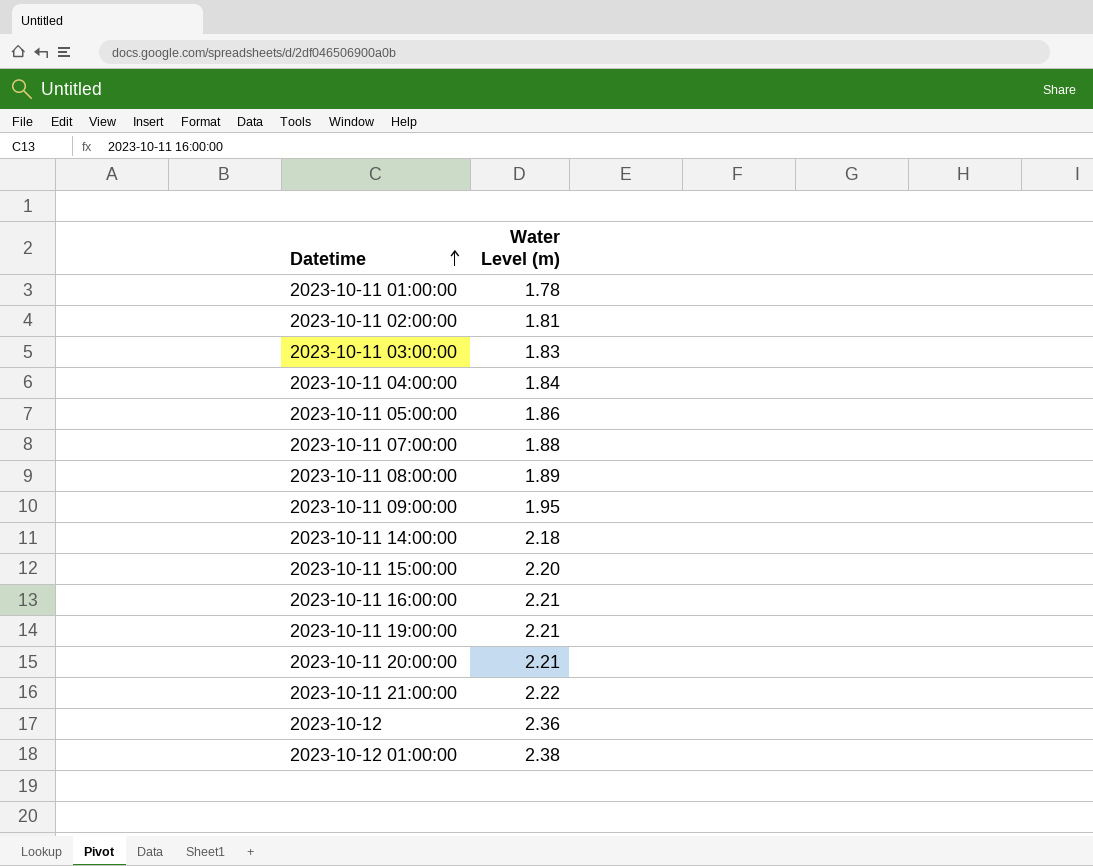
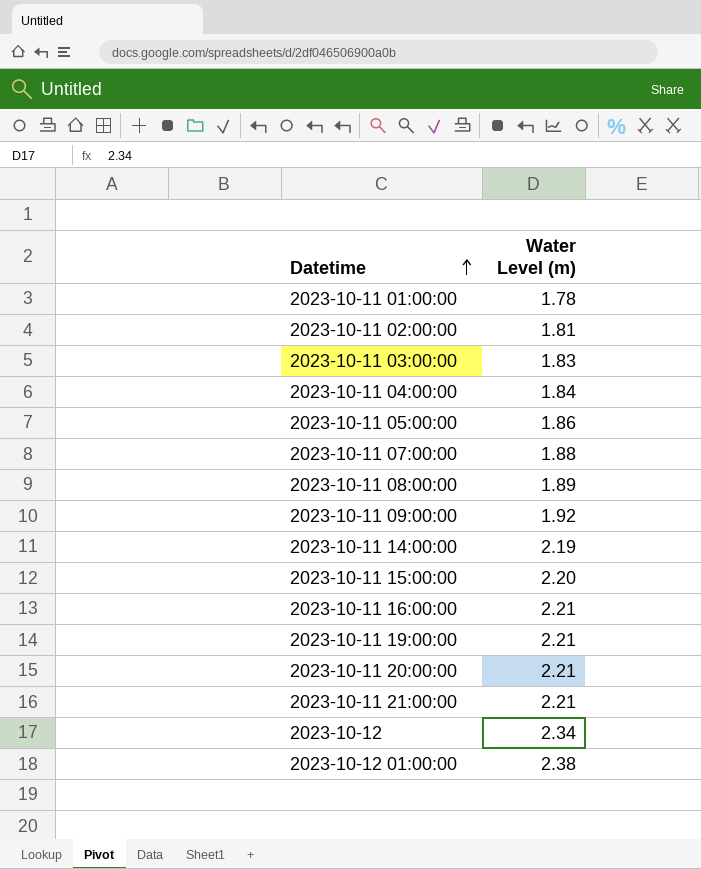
2023-10-11 09:00:00 | Water Level (m): 1.95 -> 1.92
2023-10-11 14:00:00 | Water Level (m): 2.18 -> 2.19
2023-10-11 21:00:00 | Water Level (m): 2.22 -> 2.21
2023-10-12 | Water Level (m): 2.36 -> 2.34

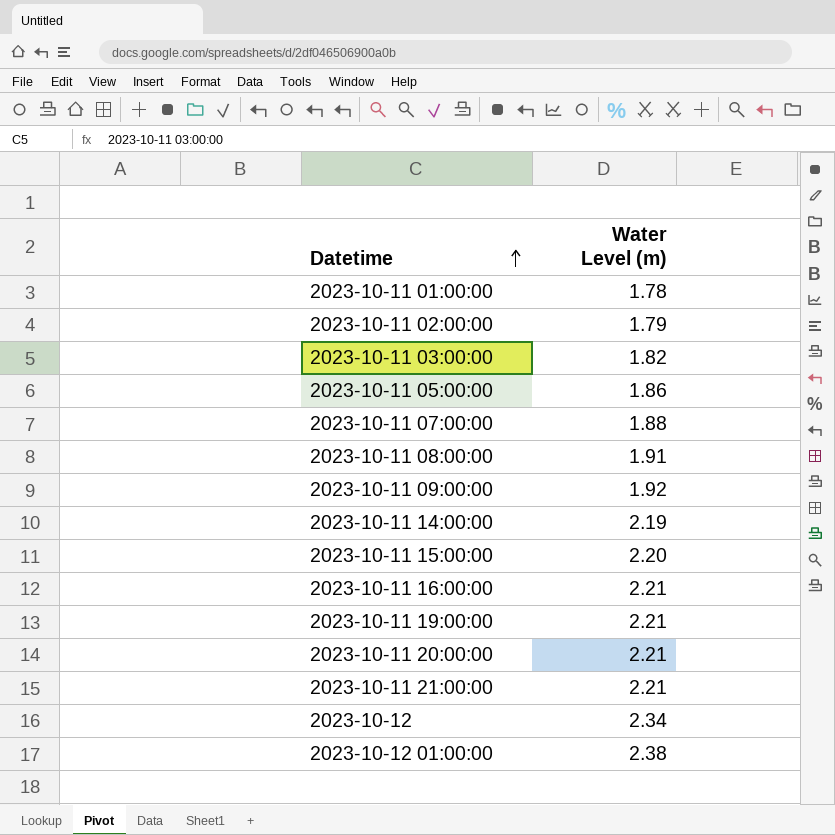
row 2023-10-11 04:00:00: 1.84 -> none
2023-10-11 02:00:00 | Water Level (m): 1.81 -> 1.79
2023-10-11 03:00:00 | Water Level (m): 1.83 -> 1.82
2023-10-11 08:00:00 | Water Level (m): 1.89 -> 1.91

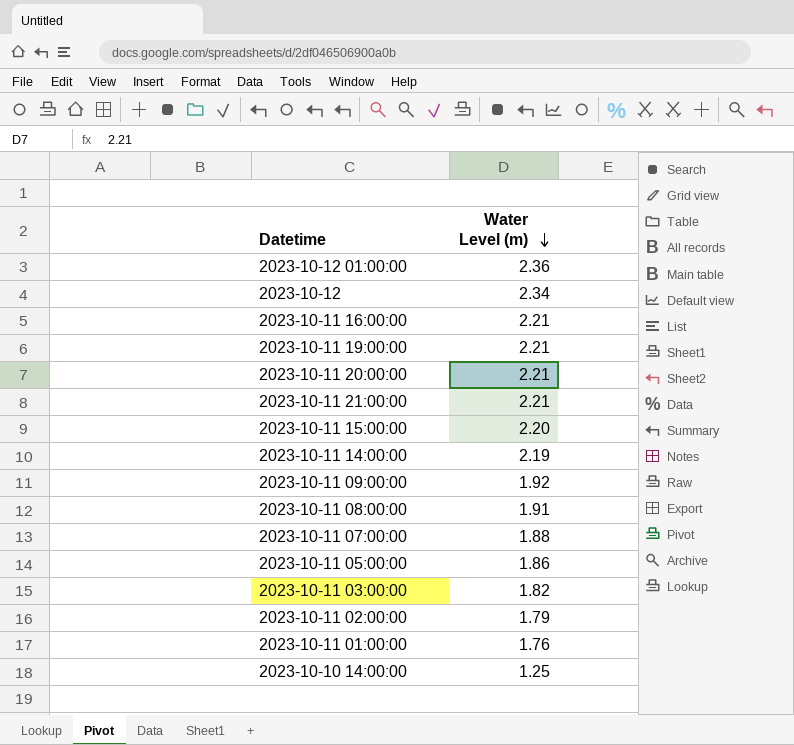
row order: Datetime ascending -> Water Level (m) descending
2023-10-12 01:00:00 | Water Level (m): 2.38 -> 2.36
2023-10-11 01:00:00 | Water Level (m): 1.78 -> 1.76
row 2023-10-10 14:00:00: none -> 1.25

